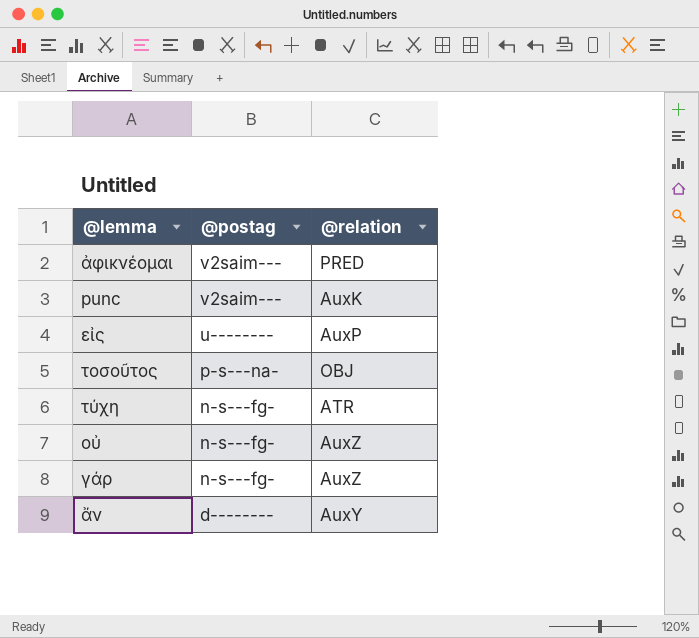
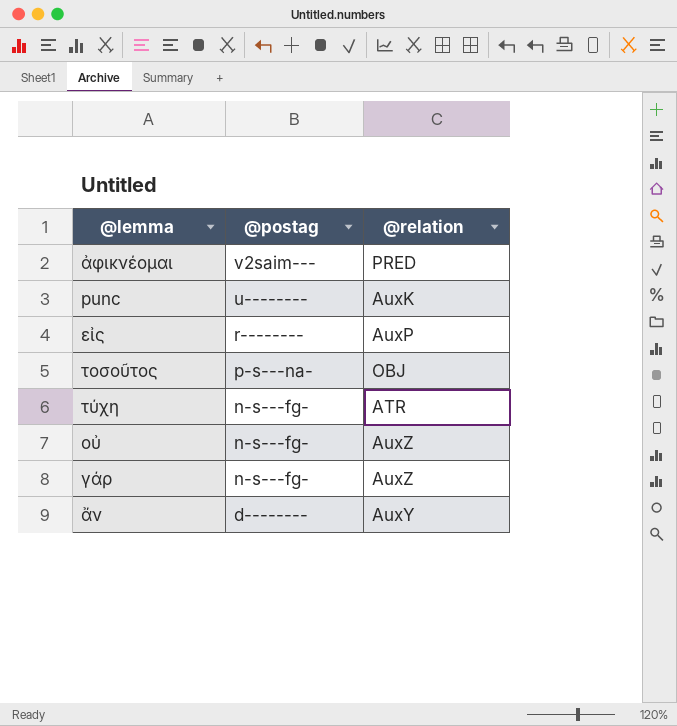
punc | @postag: v2saim--- -> u--------
εἰς | @postag: u-------- -> r--------

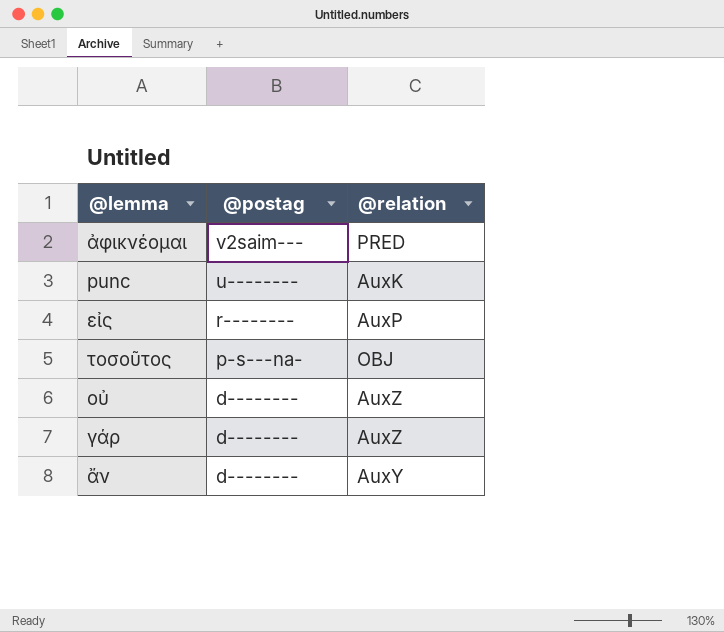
row τύχη: n-s---fg- | ATR -> none
οὐ | @postag: n-s---fg- -> d--------
γάρ | @postag: n-s---fg- -> d--------

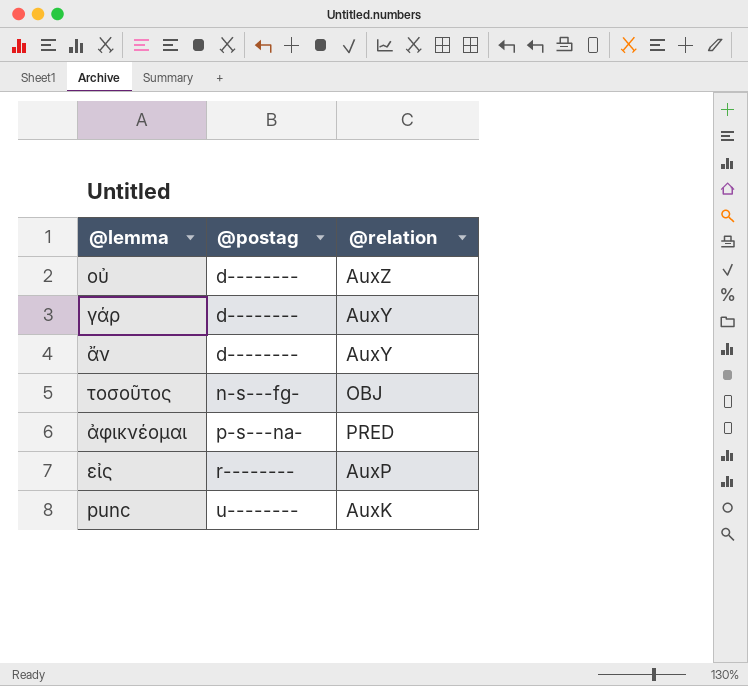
row order: @postag descending -> @postag ascending
γάρ | @relation: AuxZ -> AuxY
τοσοῦτος | @postag: p-s---na- -> n-s---fg-
ἀφικνέομαι | @postag: v2saim--- -> p-s---na-

